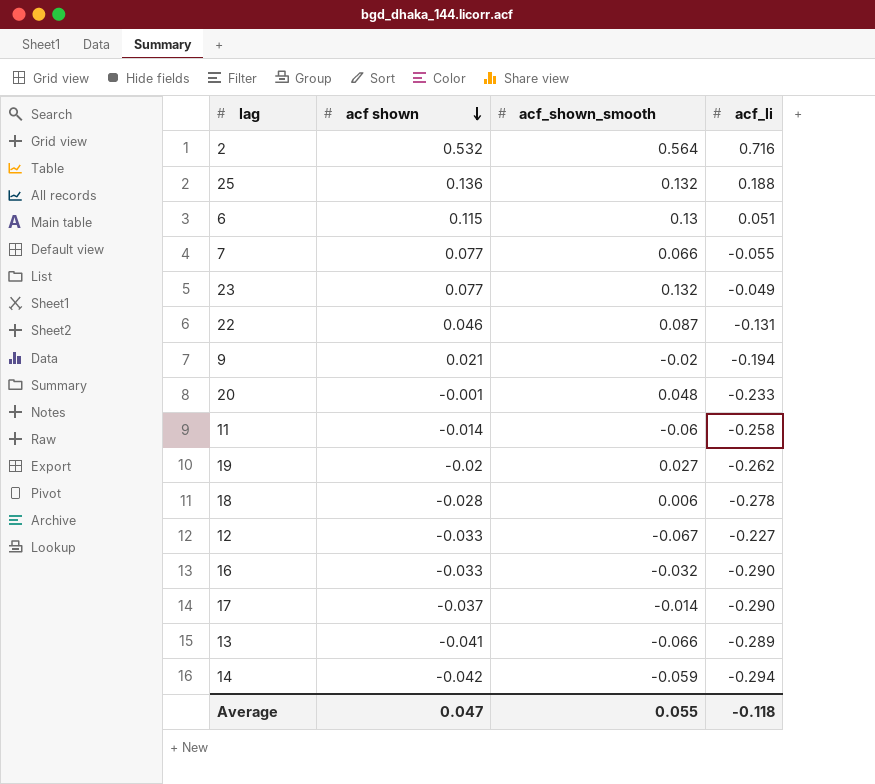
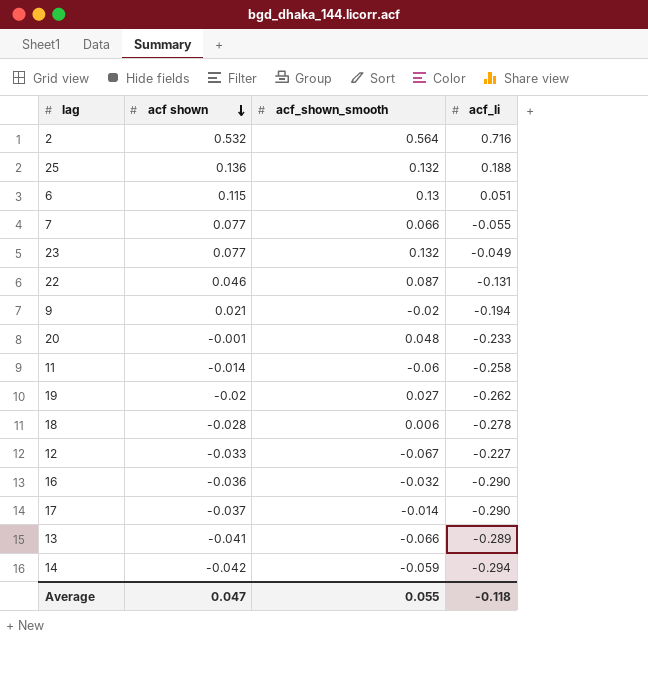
16 | acf shown: -0.033 -> -0.036

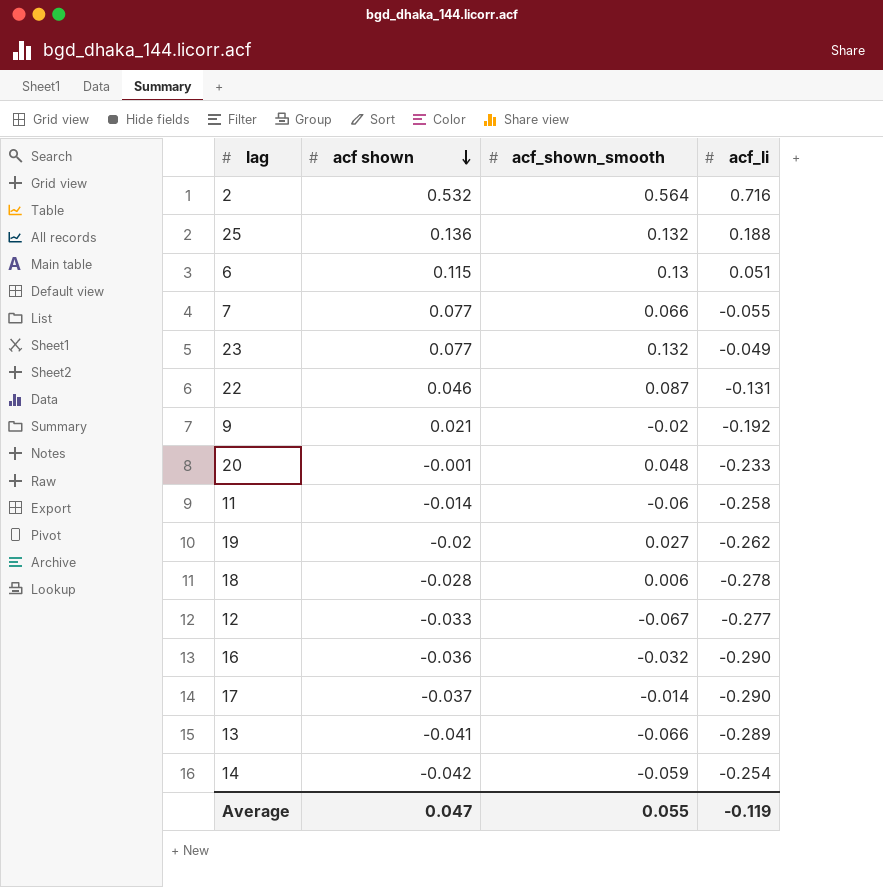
9 | acf_li: -0.194 -> -0.192
12 | acf_li: -0.227 -> -0.277
14 | acf_li: -0.294 -> -0.254
Average | acf_li: -0.118 -> -0.119

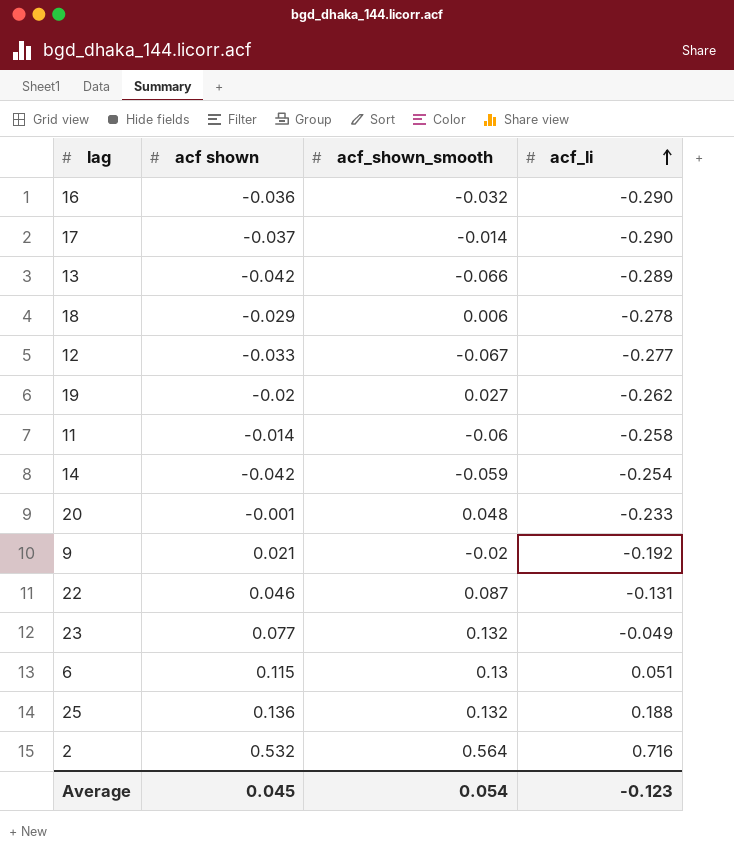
row order: acf shown descending -> acf_li ascending
row 7: 0.077 | 0.066 | -0.055 -> none
13 | acf shown: -0.041 -> -0.042
18 | acf shown: -0.028 -> -0.029
Average | acf shown: 0.047 -> 0.045
Average | acf_shown_smooth: 0.055 -> 0.054
Average | acf_li: -0.119 -> -0.123

